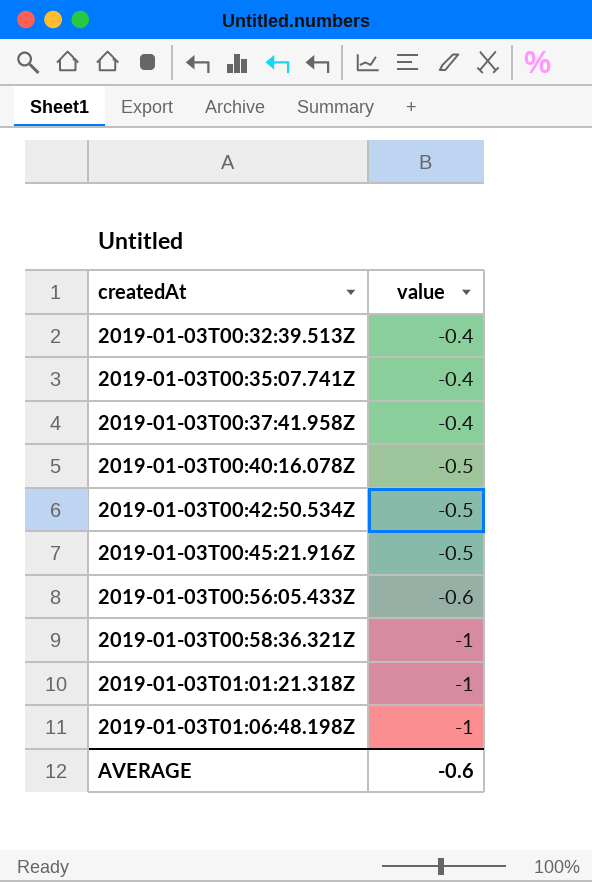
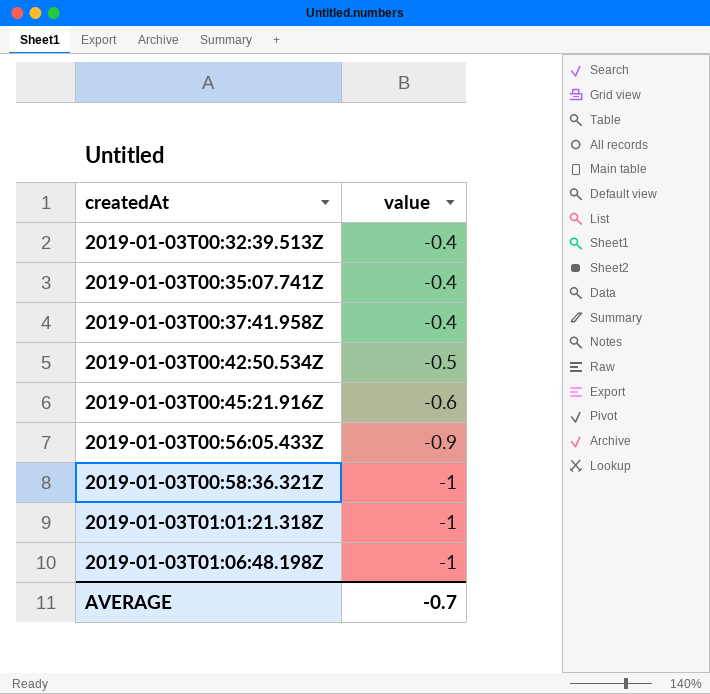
row 2019-01-03T00:40:16.078Z: -0.5 -> none
2019-01-03T00:45:21.916Z | value: -0.5 -> -0.6
2019-01-03T00:56:05.433Z | value: -0.6 -> -0.9
AVERAGE | value: -0.6 -> -0.7

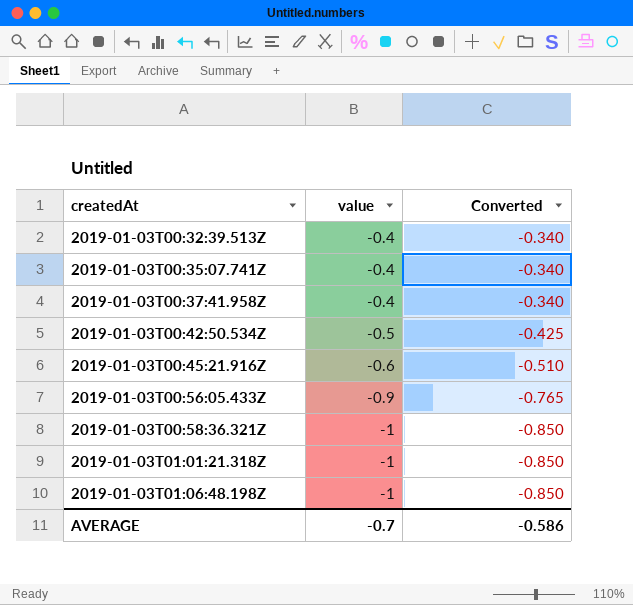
column Converted | formula: none -> [value] * 0.85

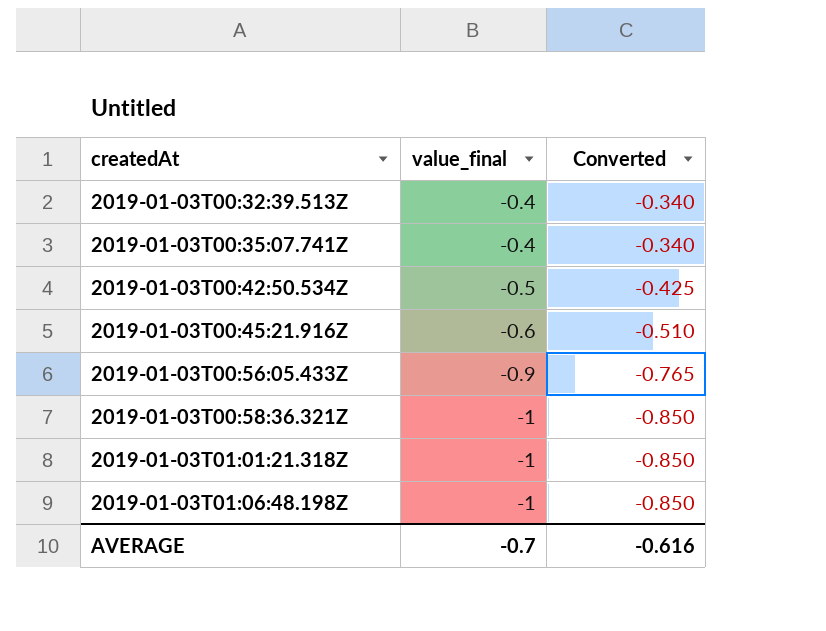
column name: value -> value_final
row 2019-01-03T00:37:41.958Z: -0.4 | -0.340 -> none
AVERAGE | Converted: -0.586 -> -0.616

